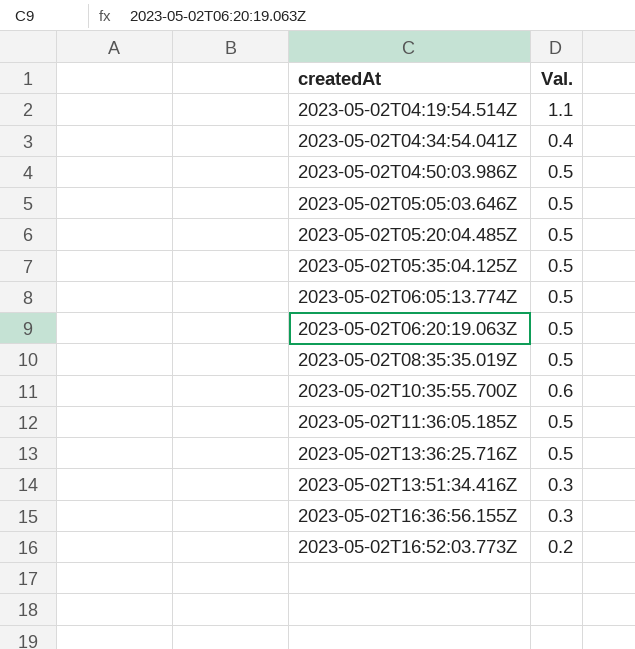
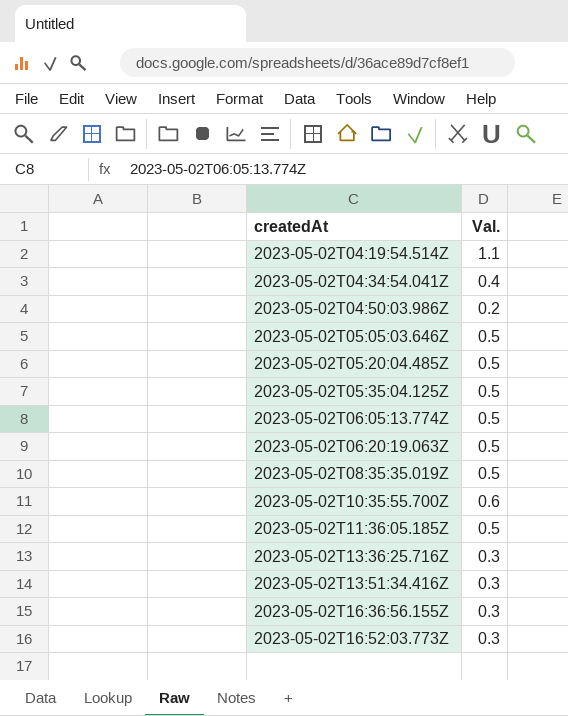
2023-05-02T04:50:03.986Z | Val.: 0.5 -> 0.2
2023-05-02T13:36:25.716Z | Val.: 0.5 -> 0.3
2023-05-02T16:52:03.773Z | Val.: 0.2 -> 0.3

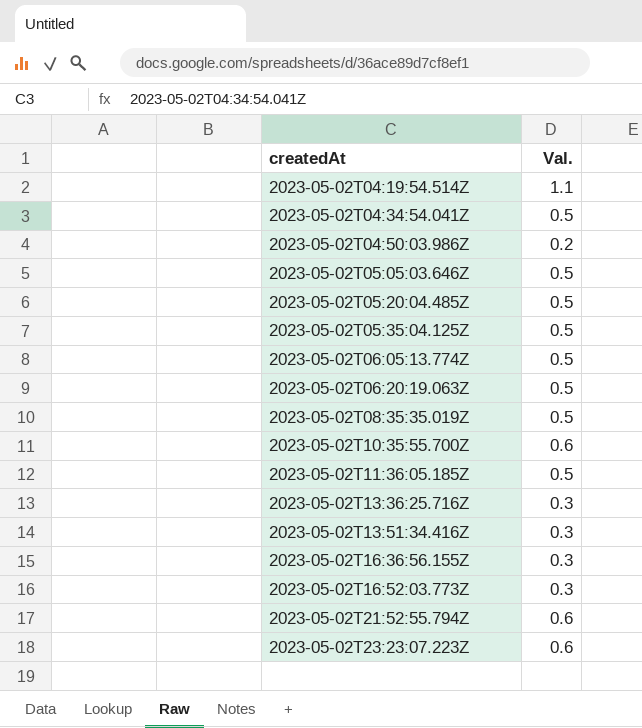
2023-05-02T04:34:54.041Z | Val.: 0.4 -> 0.5
row 2023-05-02T21:52:55.794Z: none -> 0.6
row 2023-05-02T23:23:07.223Z: none -> 0.6

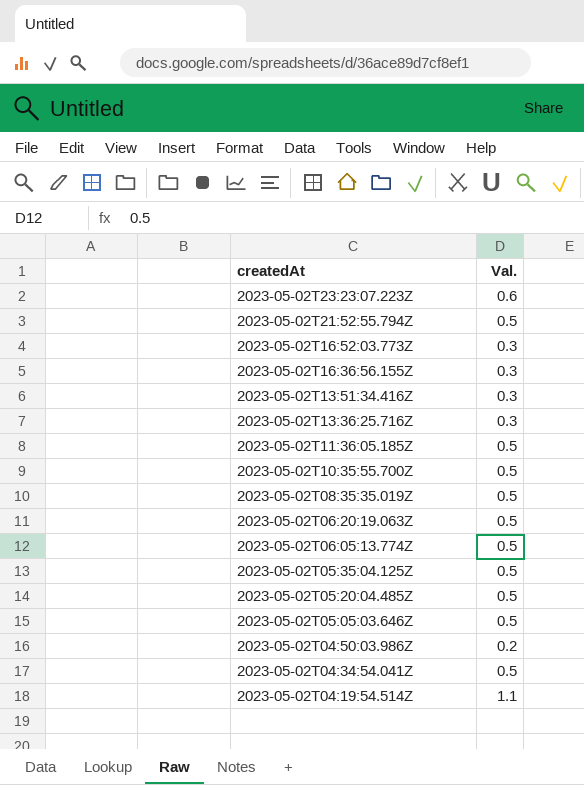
row order: createdAt ascending -> createdAt descending
2023-05-02T21:52:55.794Z | Val.: 0.6 -> 0.5
2023-05-02T10:35:55.700Z | Val.: 0.6 -> 0.5

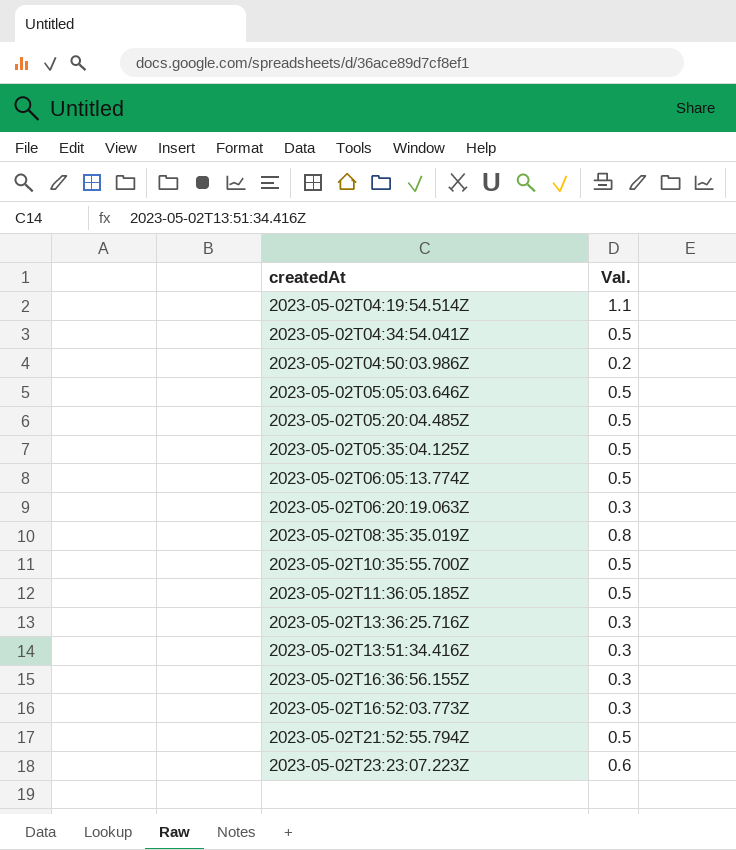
row order: createdAt descending -> createdAt ascending
2023-05-02T06:20:19.063Z | Val.: 0.5 -> 0.3
2023-05-02T08:35:35.019Z | Val.: 0.5 -> 0.8

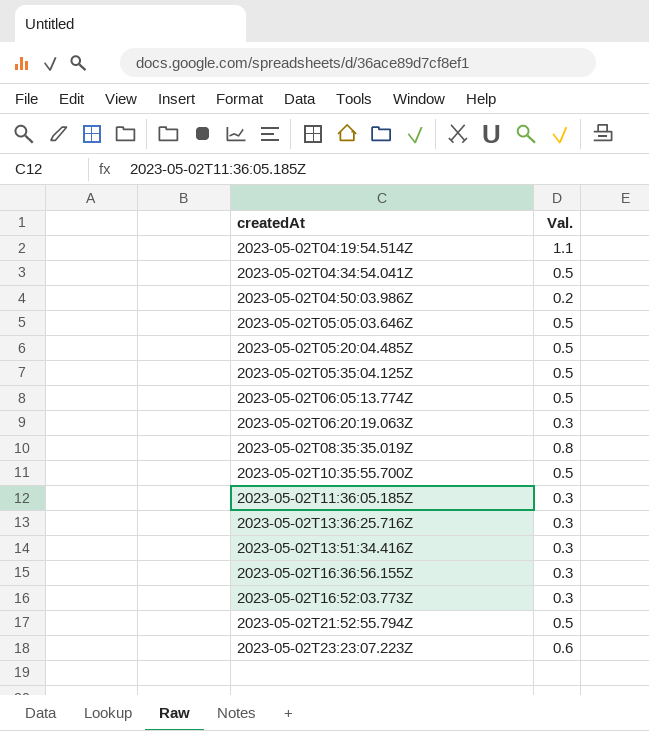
2023-05-02T11:36:05.185Z | Val.: 0.5 -> 0.3

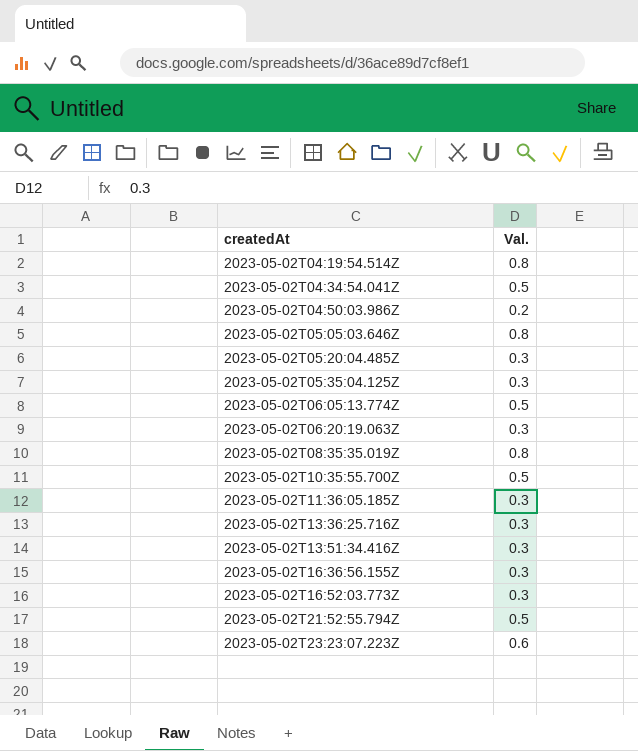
2023-05-02T04:19:54.514Z | Val.: 1.1 -> 0.8
2023-05-02T05:05:03.646Z | Val.: 0.5 -> 0.8
2023-05-02T05:20:04.485Z | Val.: 0.5 -> 0.3
2023-05-02T05:35:04.125Z | Val.: 0.5 -> 0.3

